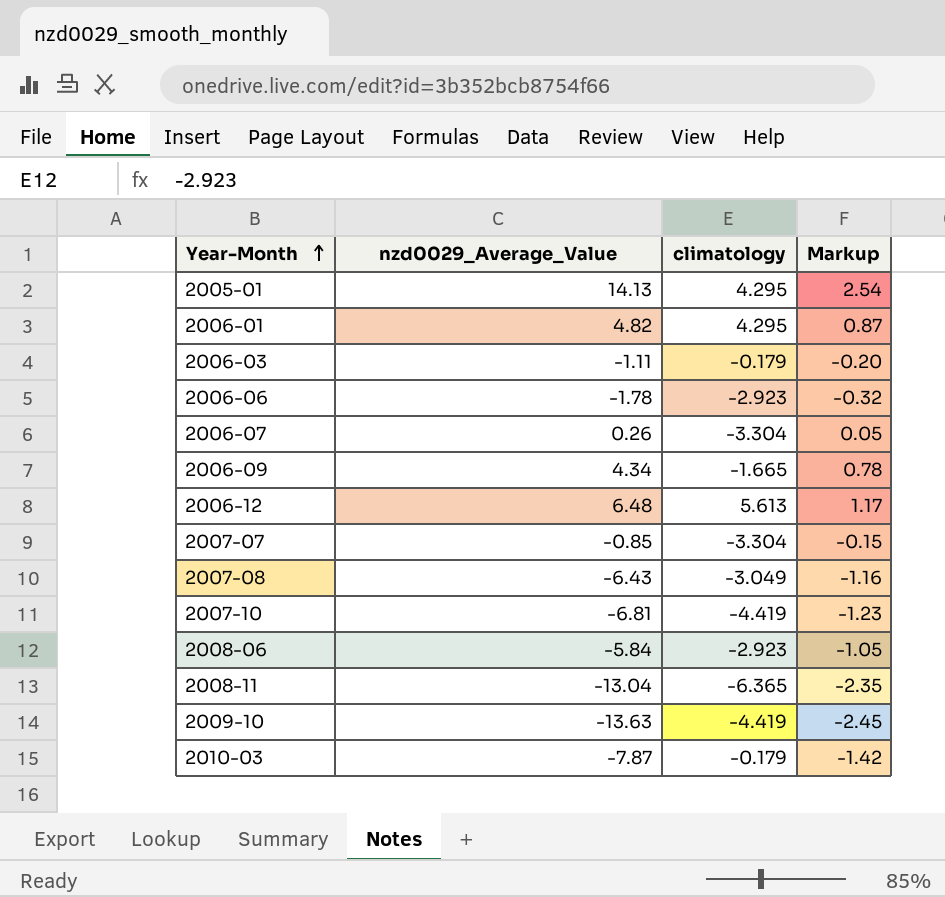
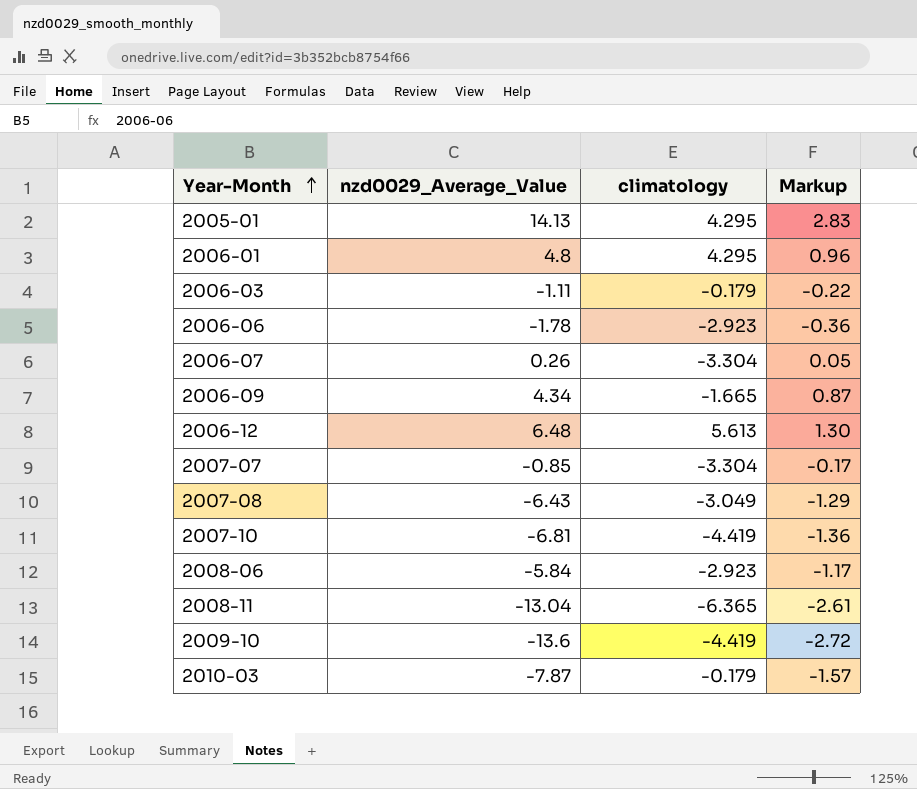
column Markup | formula: [nzd0029_Average_Value] * 0.18 -> [nzd0029_Average_Value] * 0.2
2006-01 | nzd0029_Average_Value: 4.82 -> 4.8
2009-10 | nzd0029_Average_Value: -13.63 -> -13.6

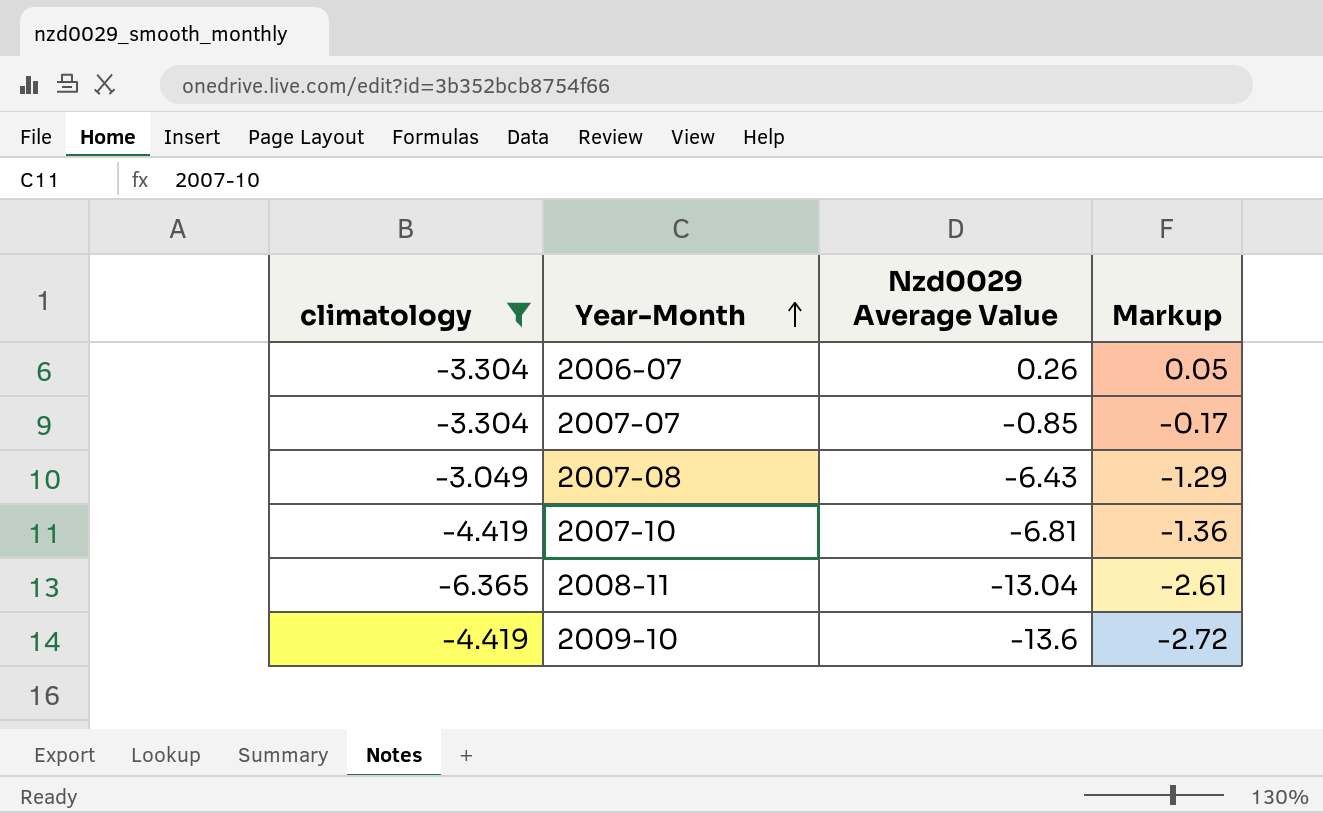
filter: none -> climatology <= -3.049
column climatology | position: 3 -> 1
column name: nzd0029_Average_Value -> Nzd0029 Average Value

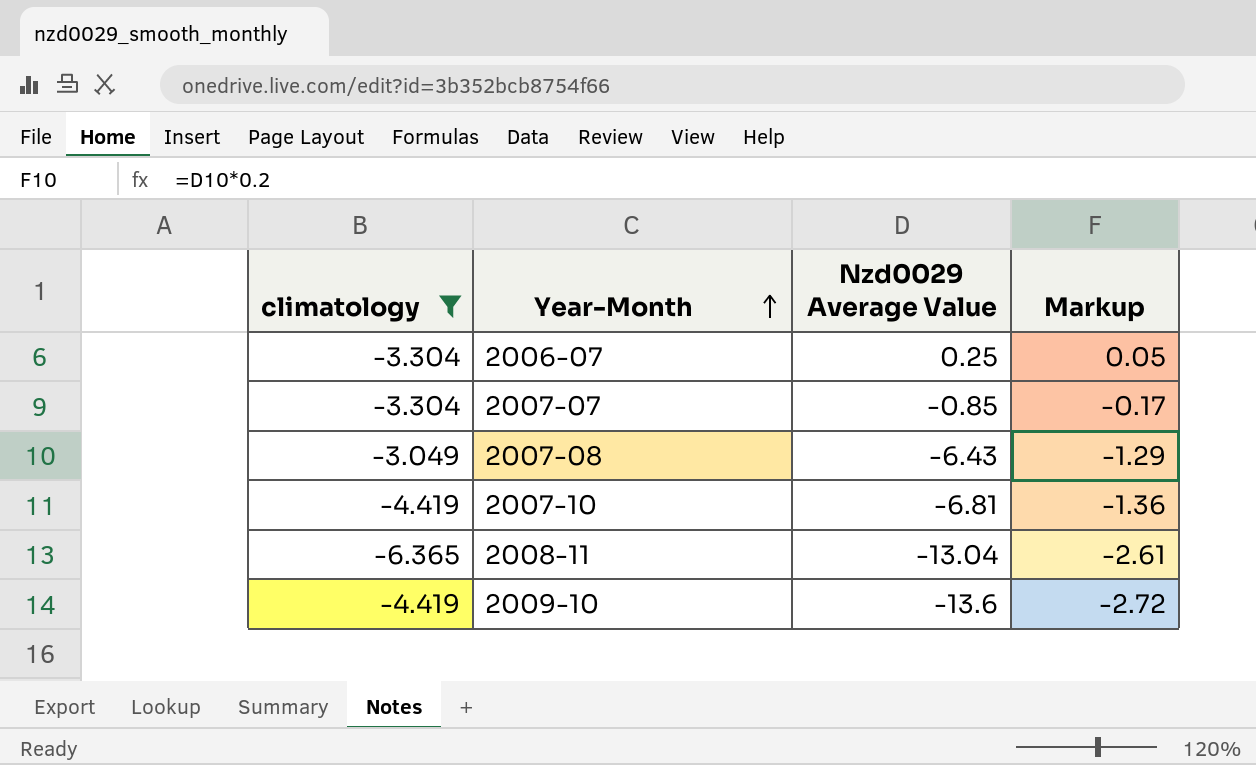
2006-07 | Nzd0029 Average Value: 0.26 -> 0.25

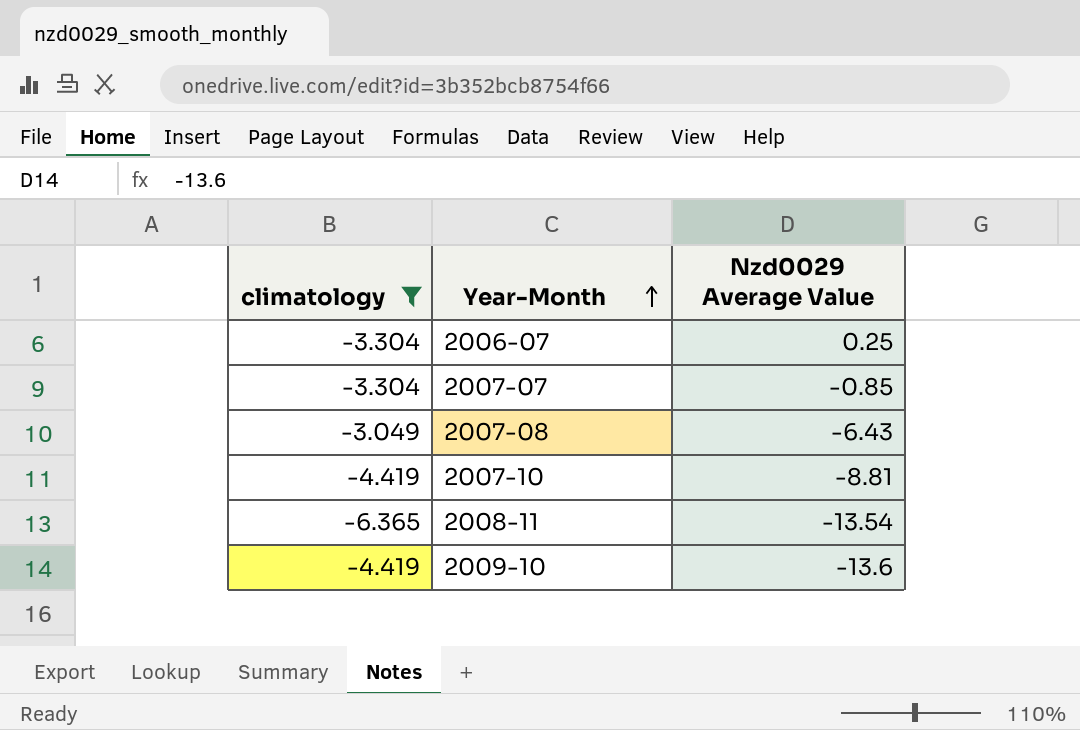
column Markup | formula: [Nzd0029 Average Value] * 0.2 -> none
2007-10 | Nzd0029 Average Value: -6.81 -> -8.81
2008-11 | Nzd0029 Average Value: -13.04 -> -13.54

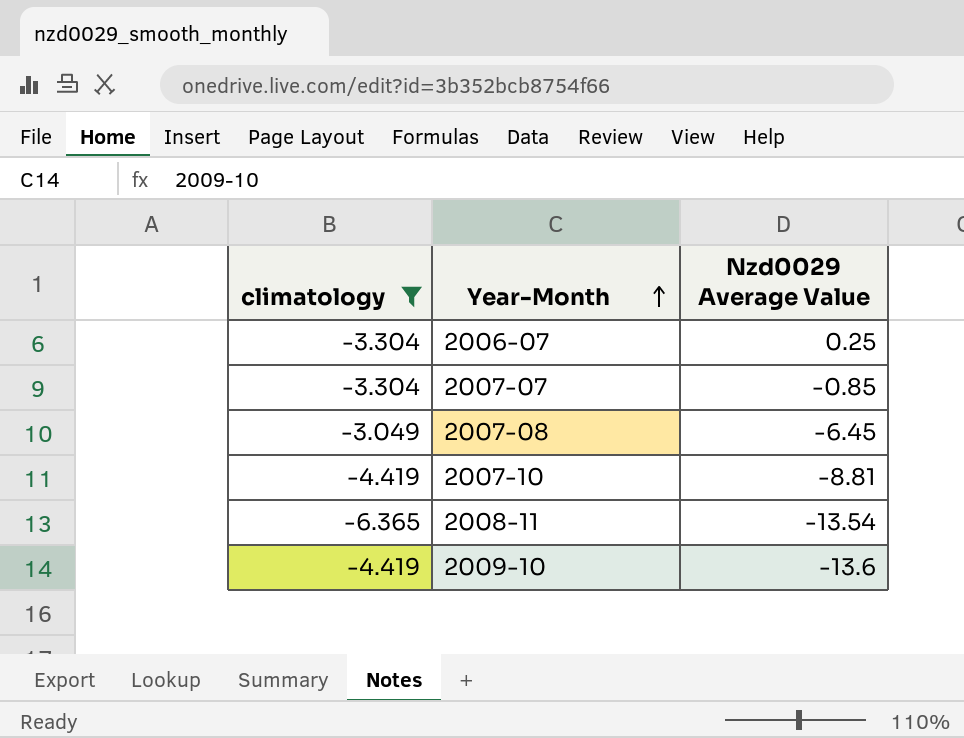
2007-08 | Nzd0029 Average Value: -6.43 -> -6.45

